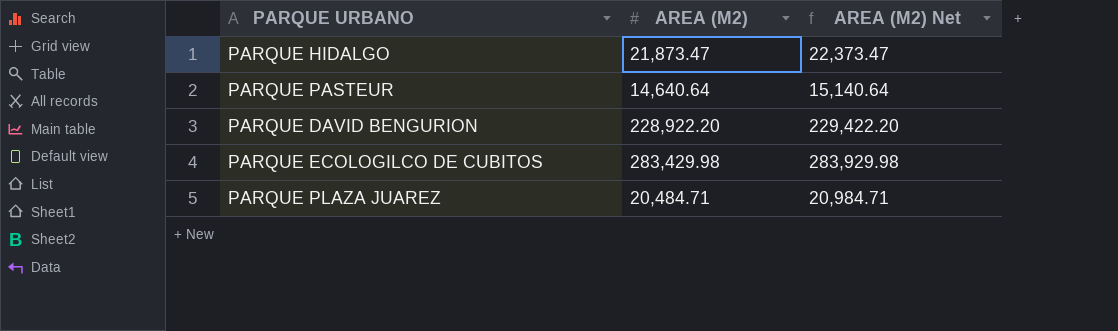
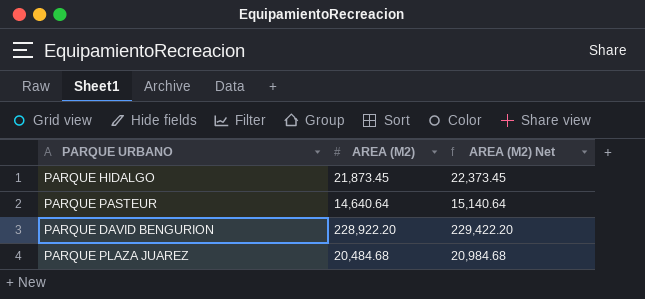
row PARQUE ECOLOGILCO DE CUBITOS: 283,429.98 | 283,929.98 -> none
PARQUE HIDALGO | AREA (M2): 21,873.47 -> 21,873.45
PARQUE HIDALGO | AREA (M2) Net: 22,373.47 -> 22,373.45
PARQUE PLAZA JUAREZ | AREA (M2): 20,484.71 -> 20,484.68
PARQUE PLAZA JUAREZ | AREA (M2) Net: 20,984.71 -> 20,984.68

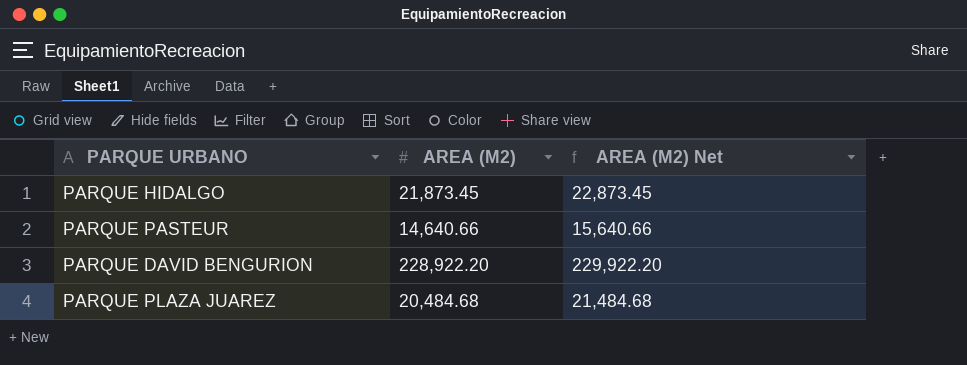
column AREA (M2) Net | formula: [AREA (M2)] + 500 -> [AREA (M2)] + 1000
PARQUE PASTEUR | AREA (M2): 14,640.64 -> 14,640.66

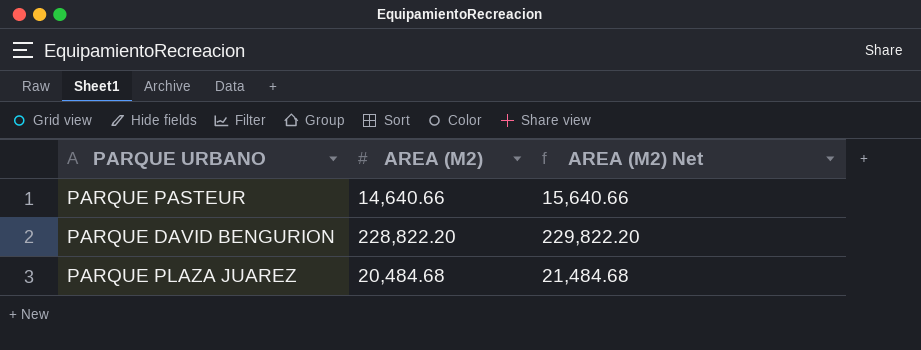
row PARQUE HIDALGO: 21,873.45 | 22,873.45 -> none
PARQUE DAVID BENGURION | AREA (M2): 228,922.20 -> 228,822.20
PARQUE DAVID BENGURION | AREA (M2) Net: 229,922.20 -> 229,822.20

